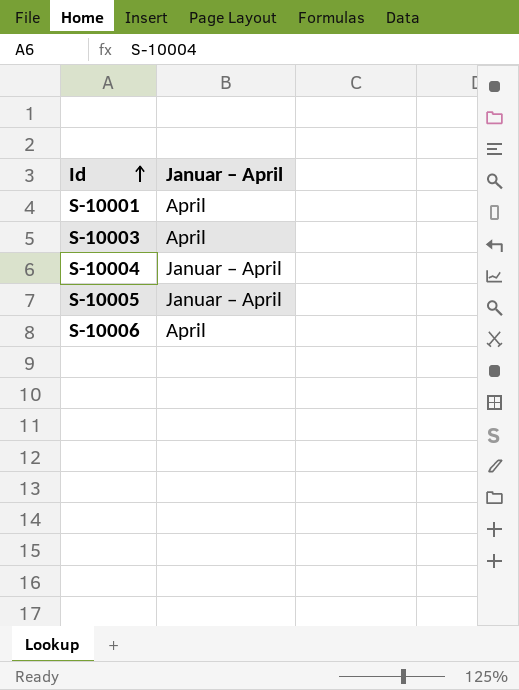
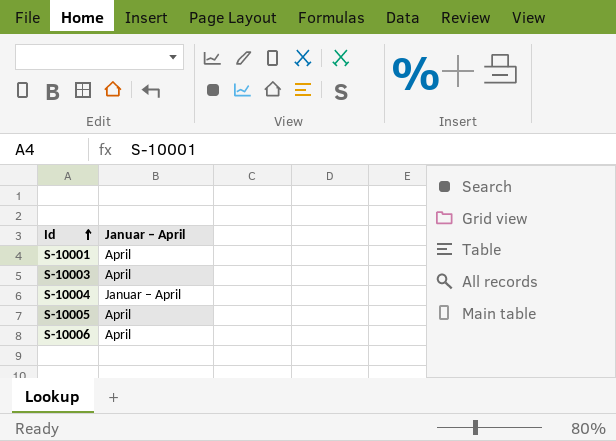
S-10005 | Januar – April: Januar – April -> April

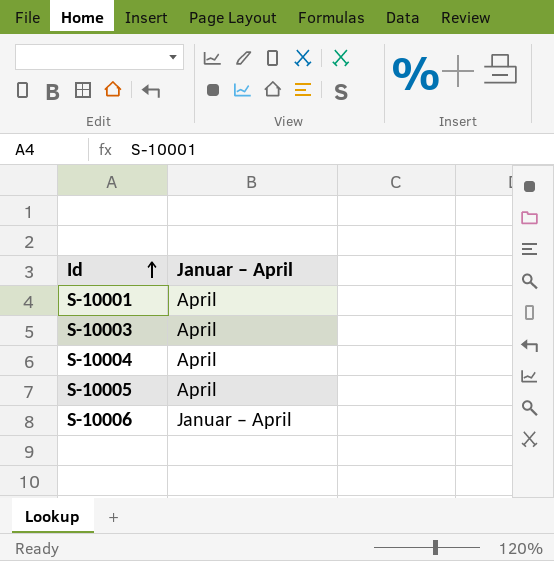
S-10004 | Januar – April: Januar – April -> April
S-10006 | Januar – April: April -> Januar – April

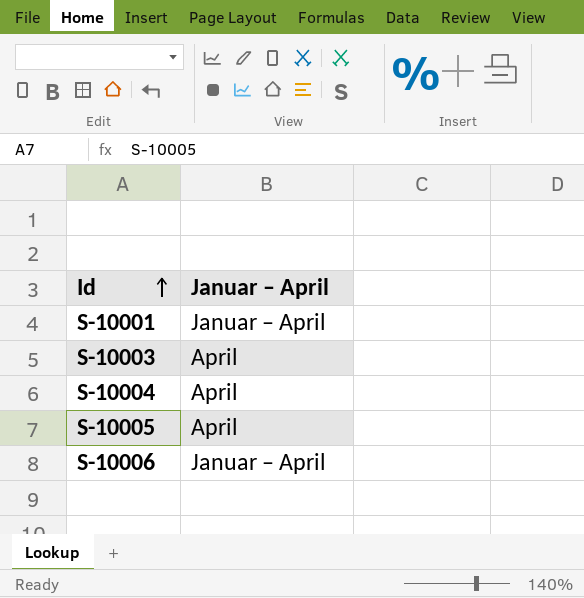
S-10001 | Januar – April: April -> Januar – April

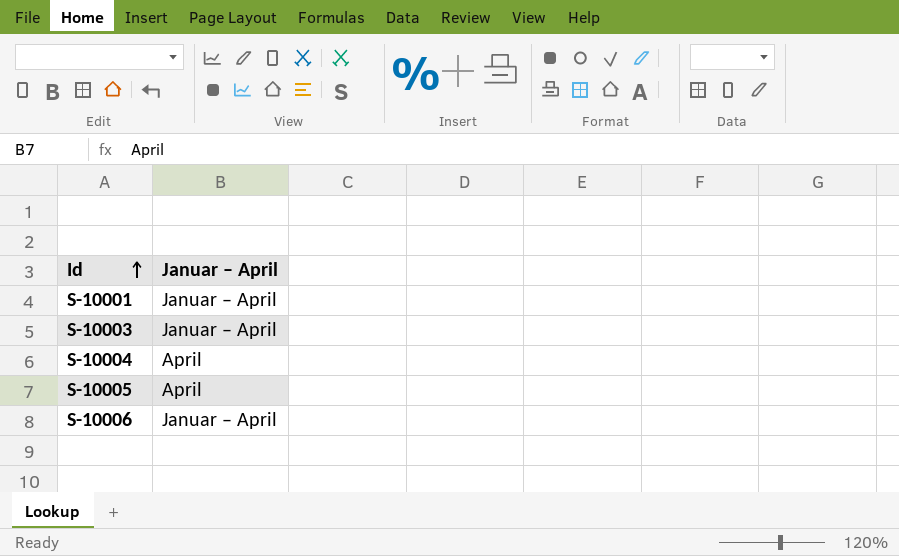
S-10003 | Januar – April: April -> Januar – April

